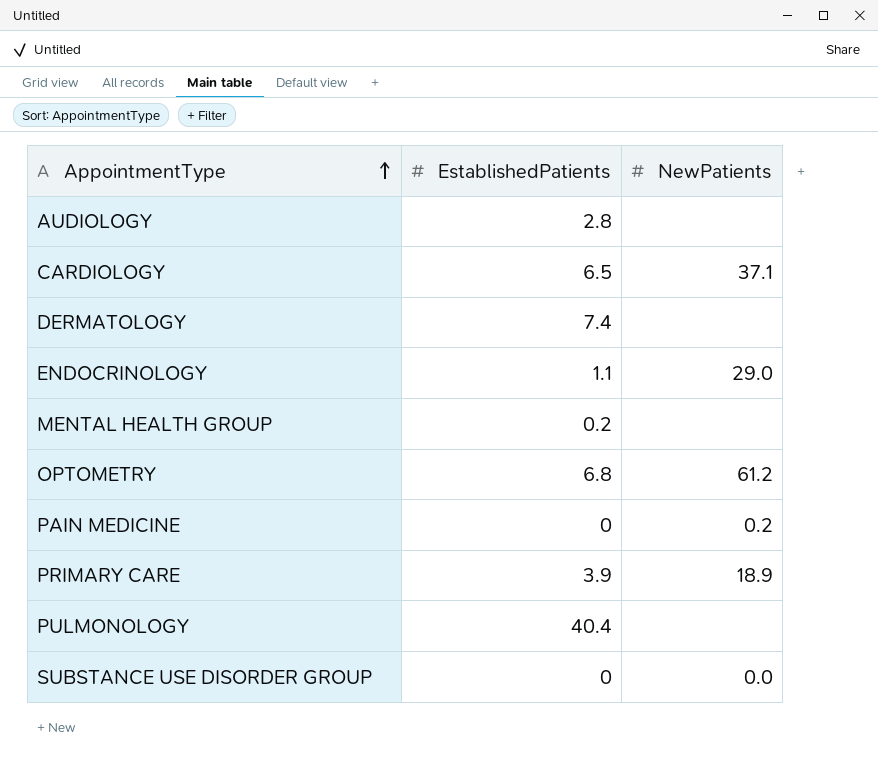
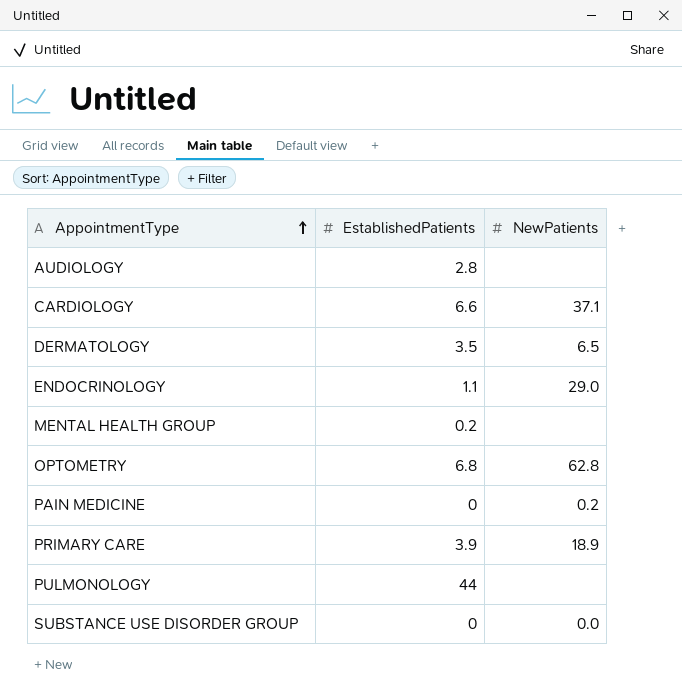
CARDIOLOGY | EstablishedPatients: 6.5 -> 6.6
DERMATOLOGY | EstablishedPatients: 7.4 -> 3.5
DERMATOLOGY | NewPatients: none -> 6.5
OPTOMETRY | NewPatients: 61.2 -> 62.8
PULMONOLOGY | EstablishedPatients: 40.4 -> 44

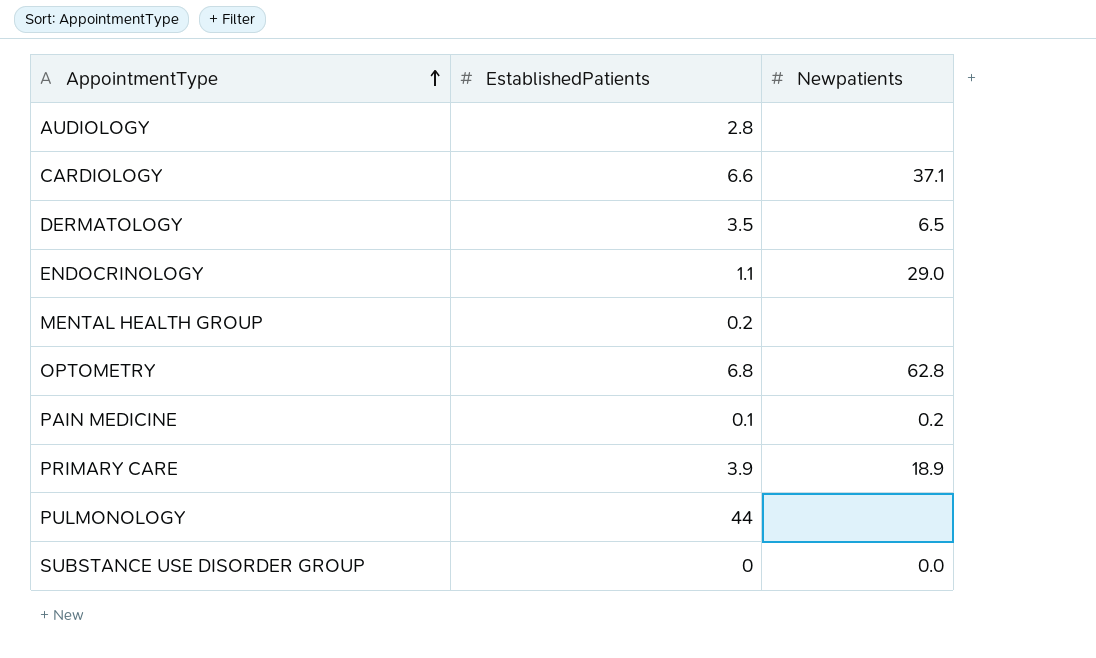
column name: NewPatients -> Newpatients
PAIN MEDICINE | EstablishedPatients: 0 -> 0.1

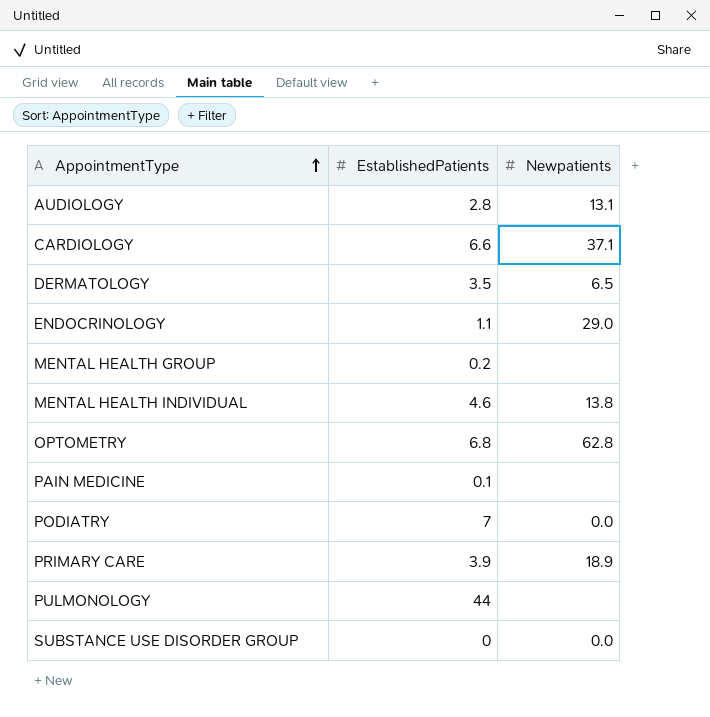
AUDIOLOGY | Newpatients: none -> 13.1
row MENTAL HEALTH INDIVIDUAL: none -> 4.6 | 13.8
PAIN MEDICINE | Newpatients: 0.2 -> none
row PODIATRY: none -> 7 | 0.0

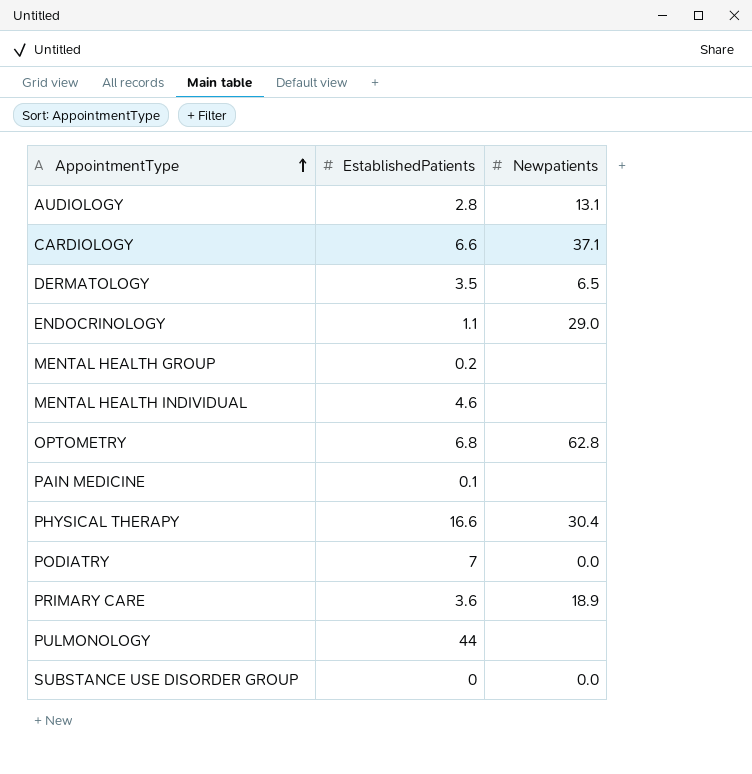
MENTAL HEALTH INDIVIDUAL | Newpatients: 13.8 -> none
row PHYSICAL THERAPY: none -> 16.6 | 30.4
PRIMARY CARE | EstablishedPatients: 3.9 -> 3.6

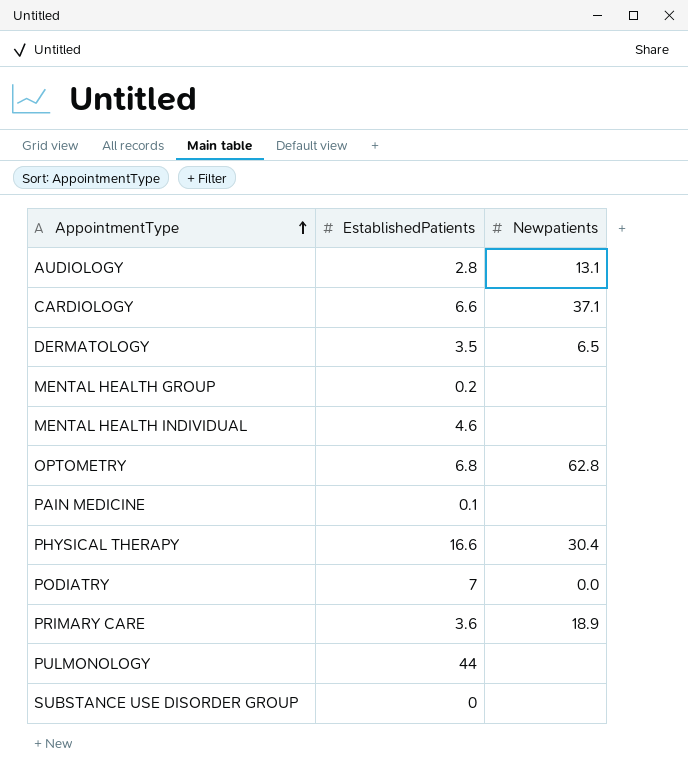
row ENDOCRINOLOGY: 1.1 | 29.0 -> none
SUBSTANCE USE DISORDER GROUP | Newpatients: 0.0 -> none

